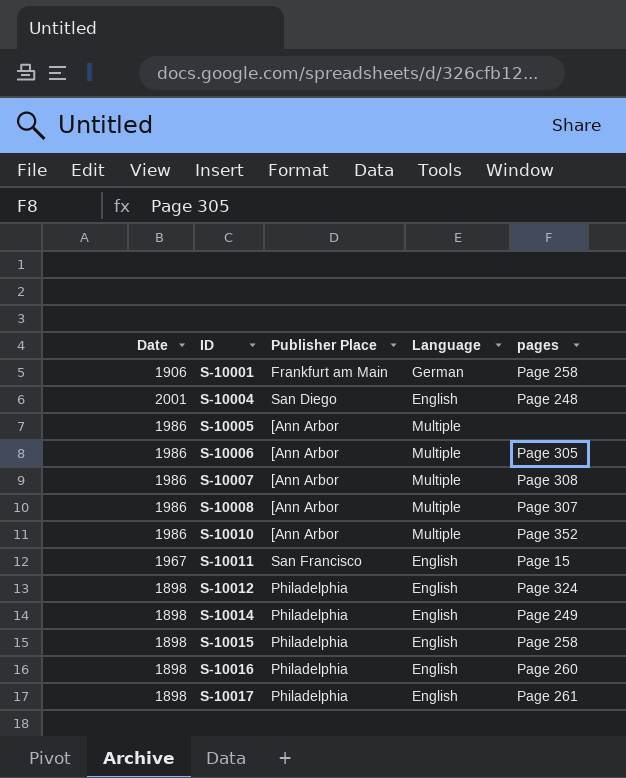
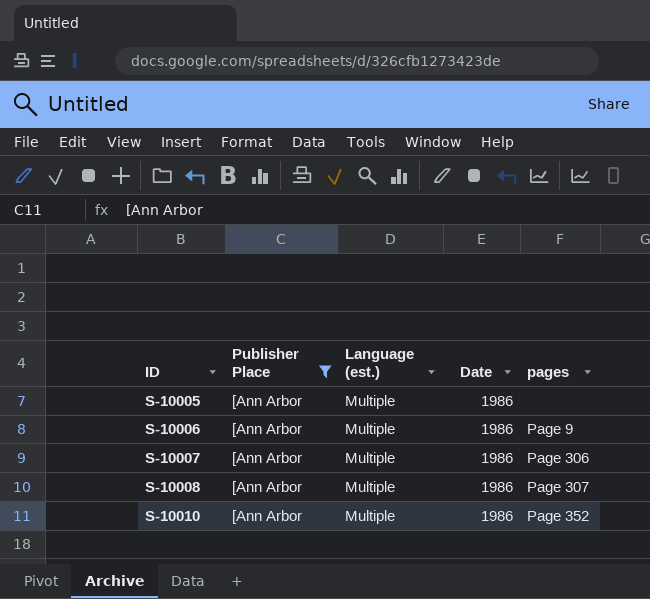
filter: none -> Publisher Place = [Ann Arbor
column name: Language -> Language (est.)
column Date | position: 1 -> 4
S-10006 | pages: Page 305 -> Page 9
S-10007 | pages: Page 308 -> Page 306

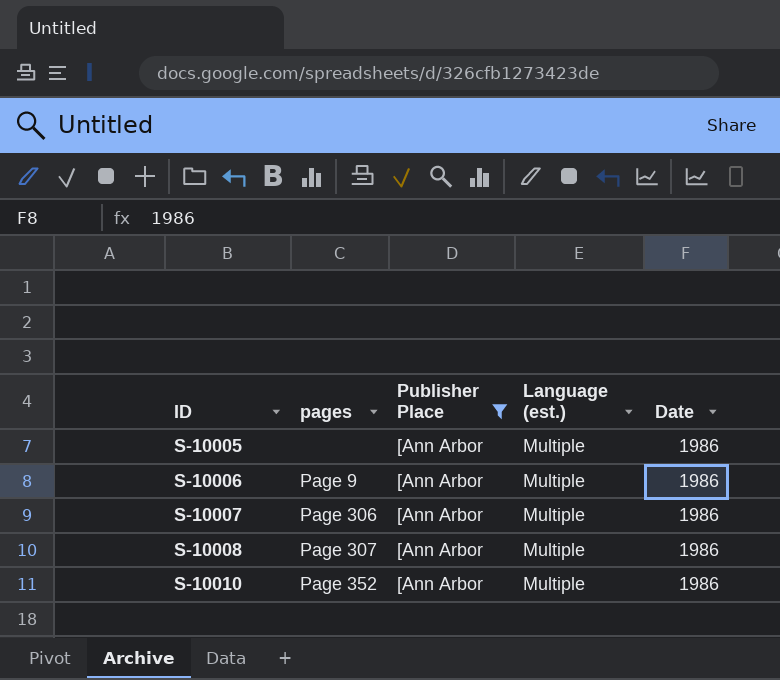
column pages | position: 5 -> 2

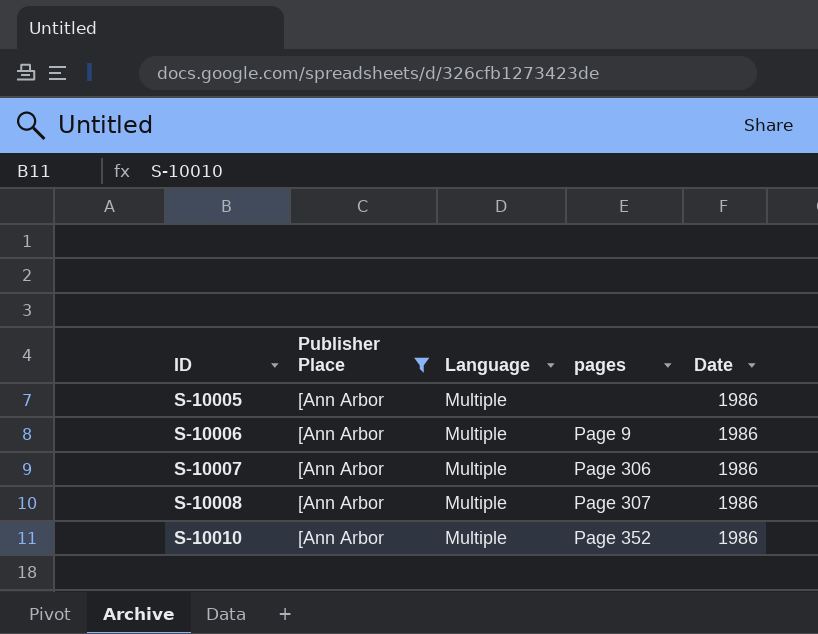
column name: Language (est.) -> Language
column pages | position: 2 -> 4

